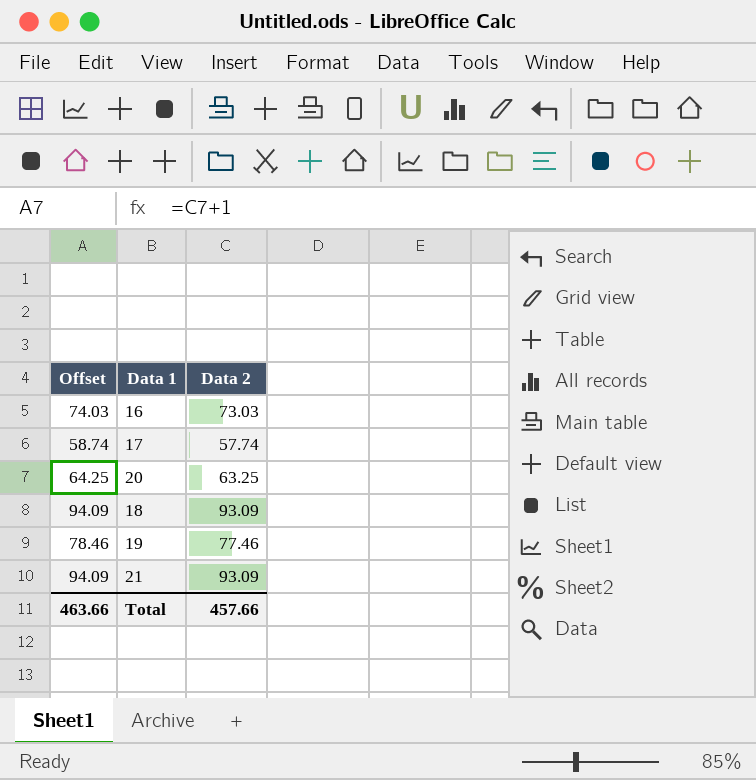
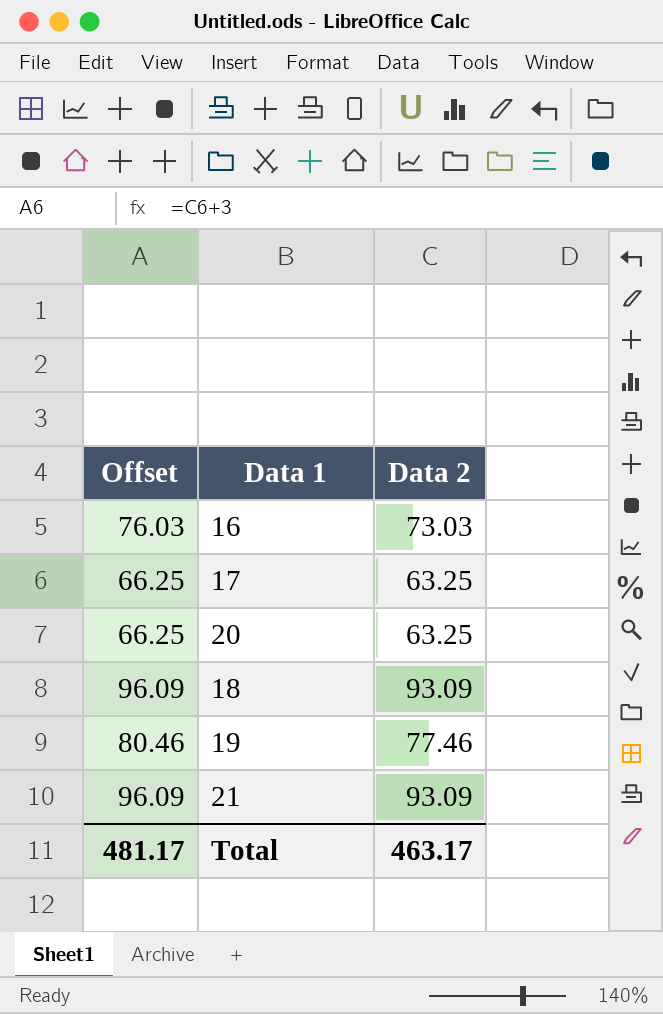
column Offset | formula: [Data 2] + 1 -> [Data 2] + 3
17 | Data 2: 57.74 -> 63.25
Total | Offset: 463.66 -> 481.17
Total | Data 2: 457.66 -> 463.17

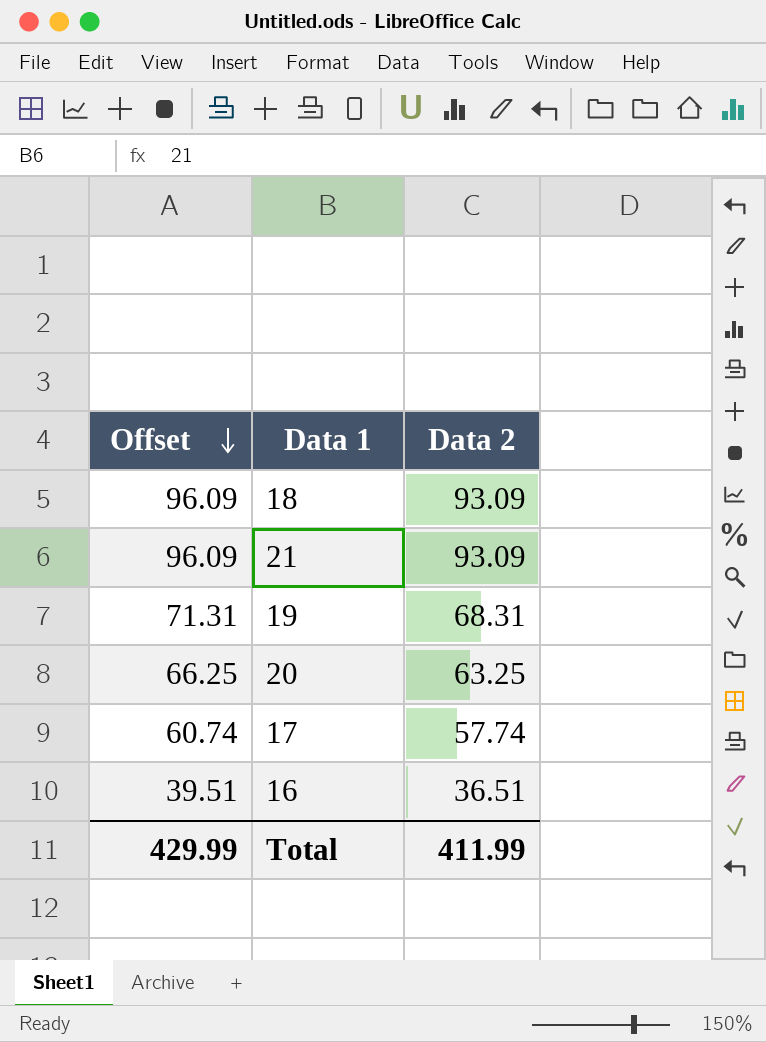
row order: none -> Offset descending
19 | Offset: 80.46 -> 71.31
19 | Data 2: 77.46 -> 68.31
17 | Offset: 66.25 -> 60.74
17 | Data 2: 63.25 -> 57.74
16 | Offset: 76.03 -> 39.51
16 | Data 2: 73.03 -> 36.51
Total | Offset: 481.17 -> 429.99
Total | Data 2: 463.17 -> 411.99

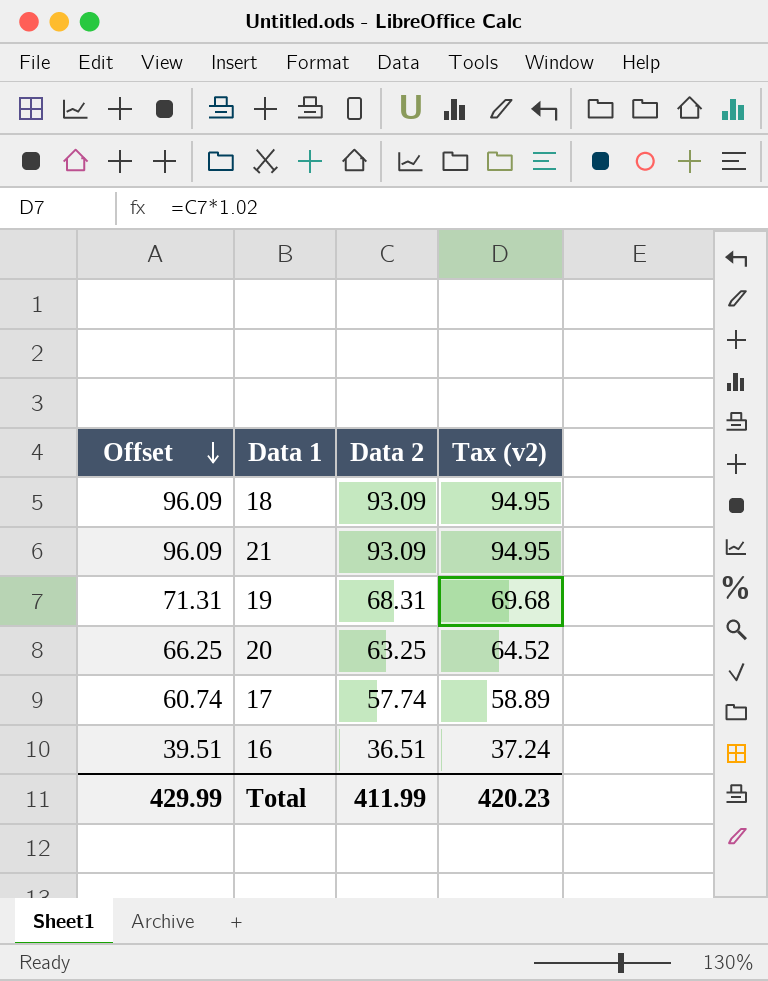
column Tax (v2) | formula: none -> [Data 2] * 1.02

